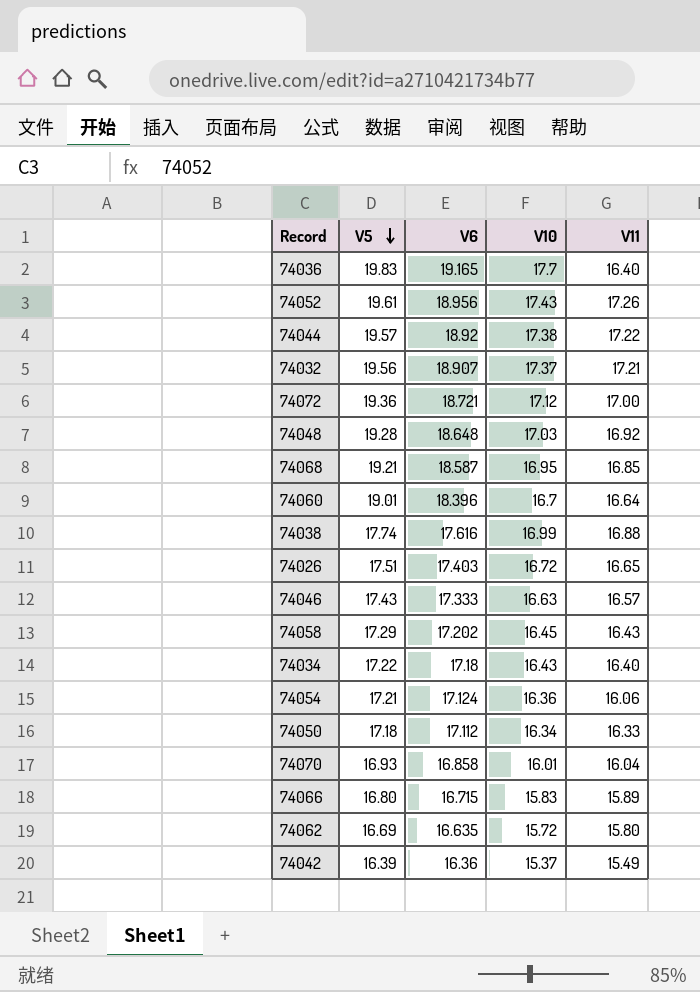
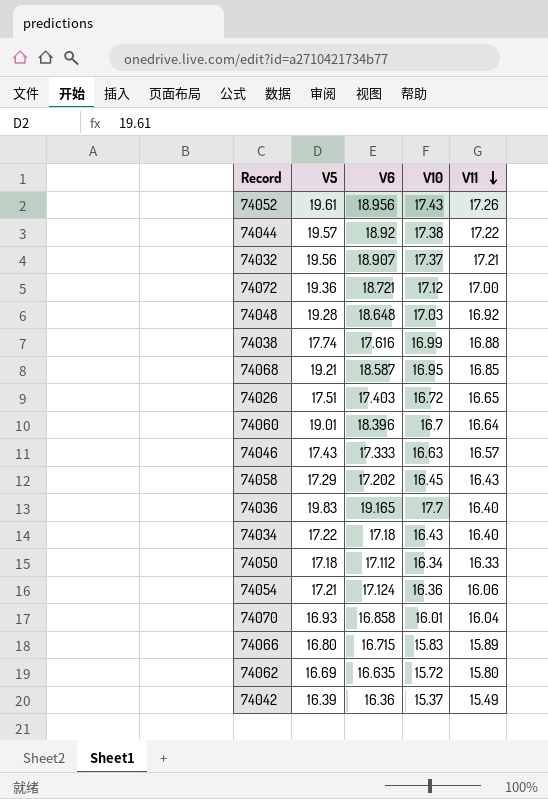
row order: V5 descending -> V11 descending

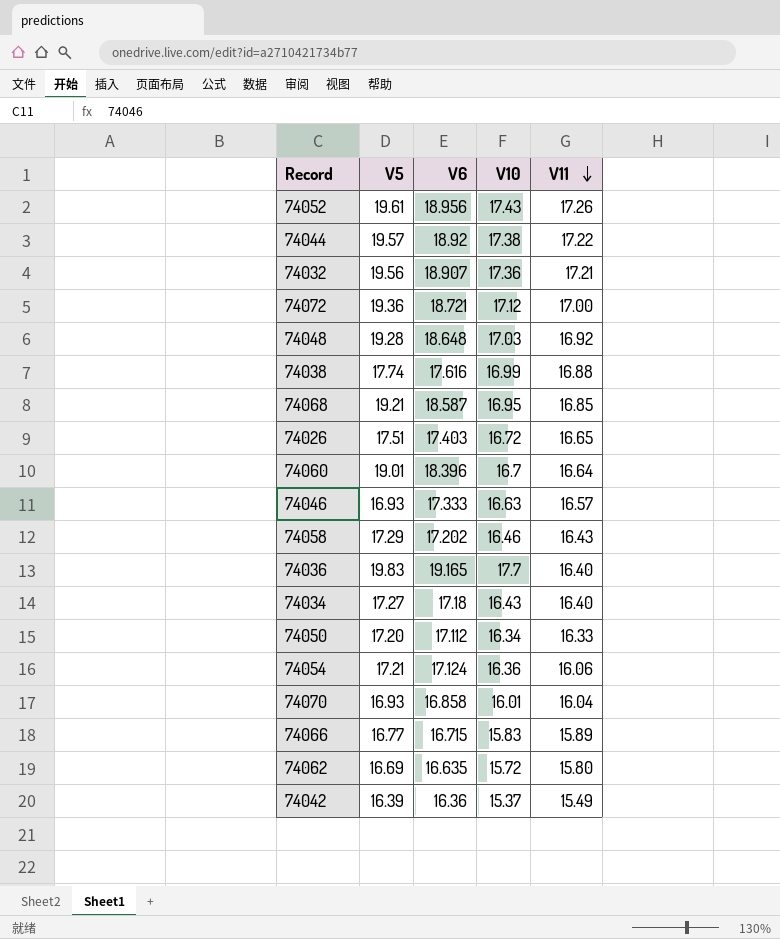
74032 | V10: 17.37 -> 17.36
74046 | V5: 17.43 -> 16.93
74058 | V10: 16.45 -> 16.46
74034 | V5: 17.22 -> 17.27
74050 | V5: 17.18 -> 17.20
74066 | V5: 16.80 -> 16.77

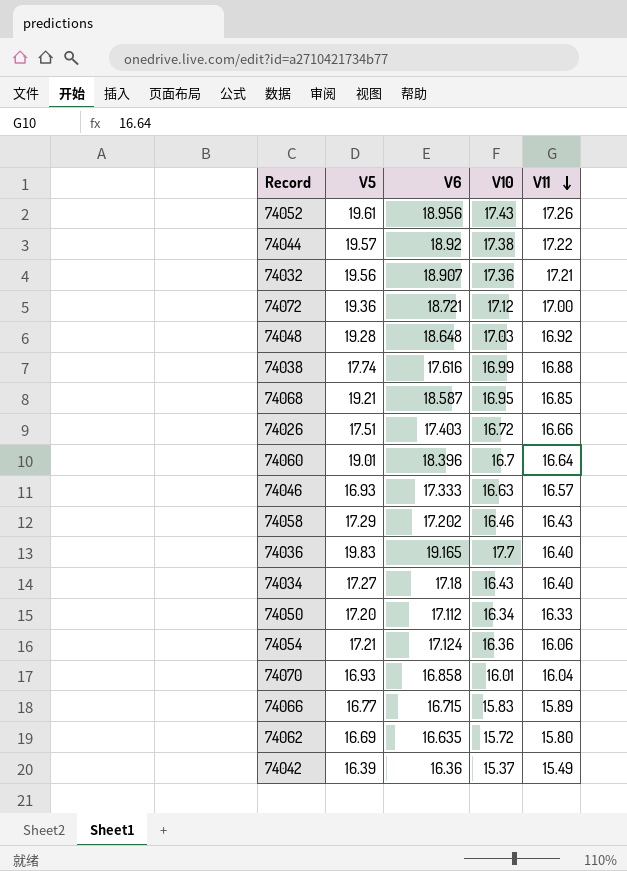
74026 | V11: 16.65 -> 16.66

